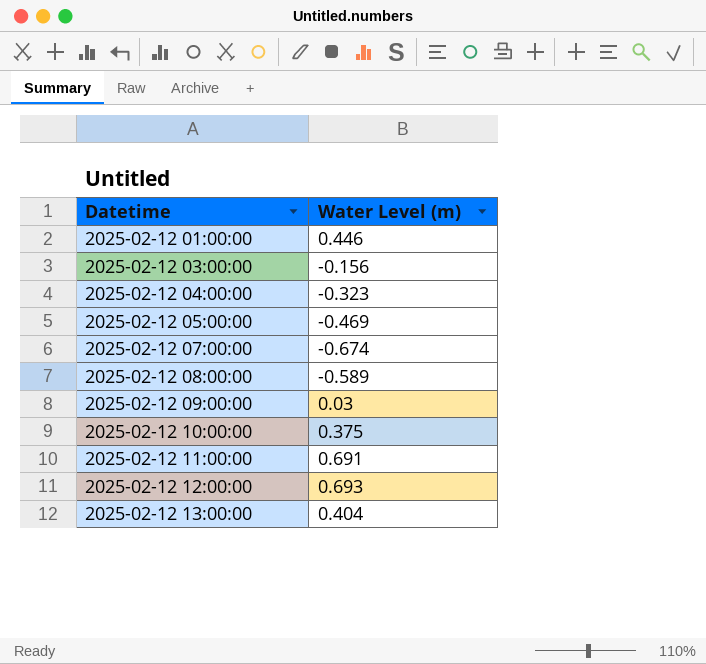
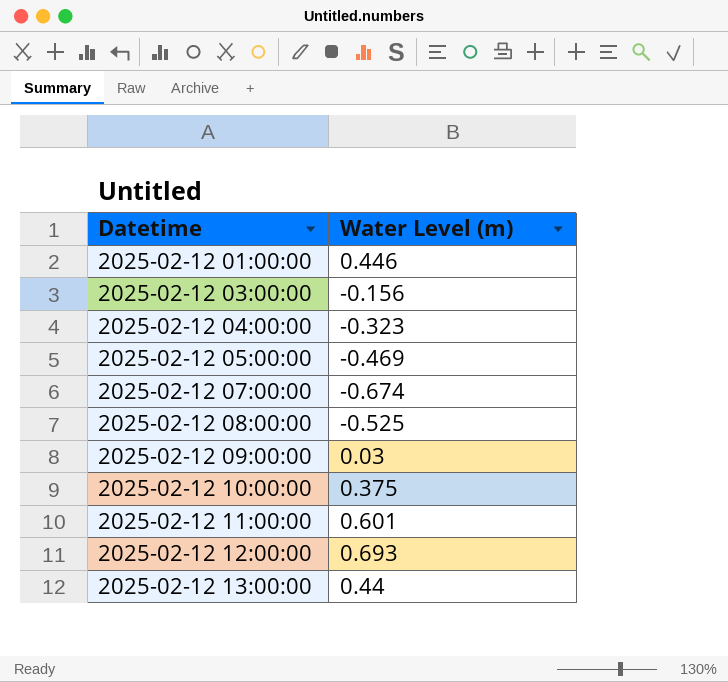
2025-02-12 08:00:00 | Water Level (m): -0.589 -> -0.525
2025-02-12 11:00:00 | Water Level (m): 0.691 -> 0.601
2025-02-12 13:00:00 | Water Level (m): 0.404 -> 0.44

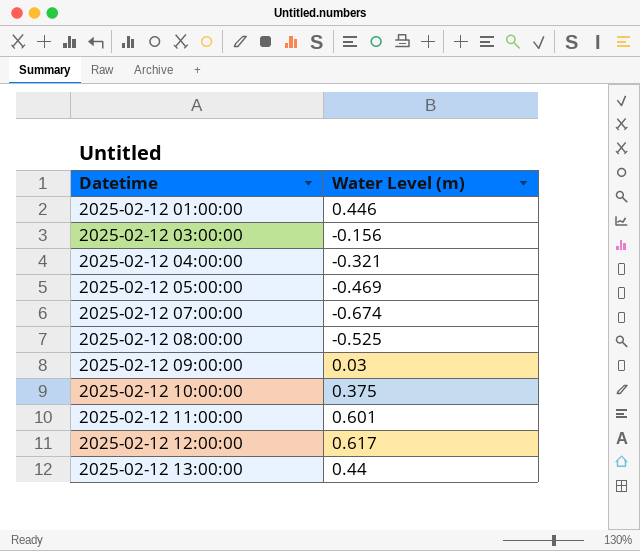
2025-02-12 04:00:00 | Water Level (m): -0.323 -> -0.321
2025-02-12 12:00:00 | Water Level (m): 0.693 -> 0.617

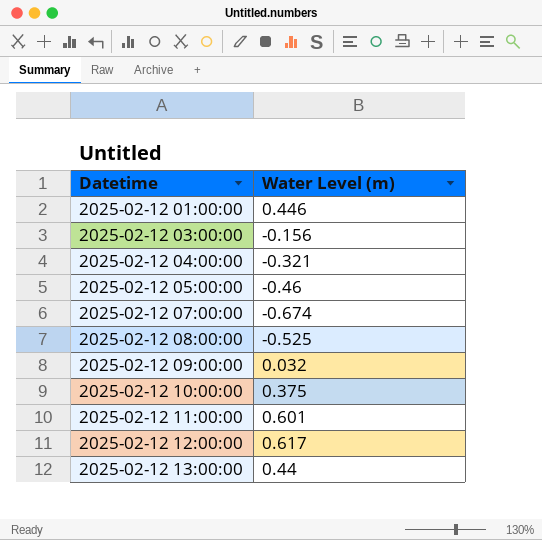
2025-02-12 05:00:00 | Water Level (m): -0.469 -> -0.46
2025-02-12 09:00:00 | Water Level (m): 0.03 -> 0.032

